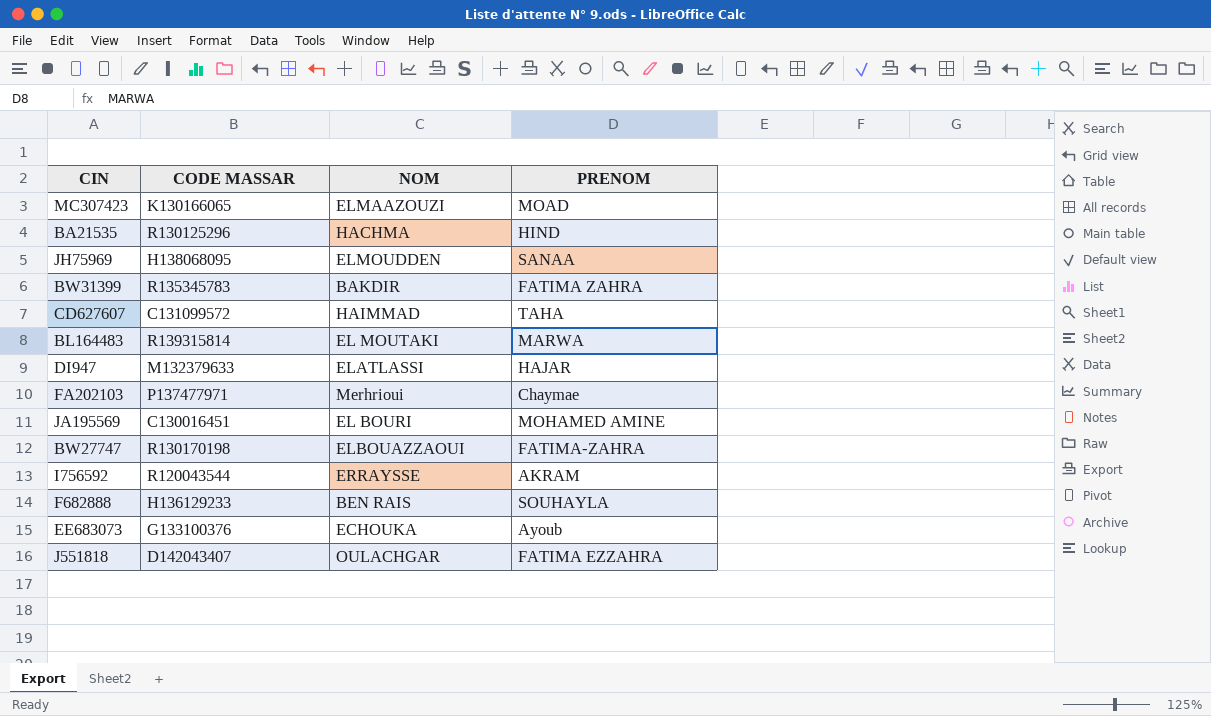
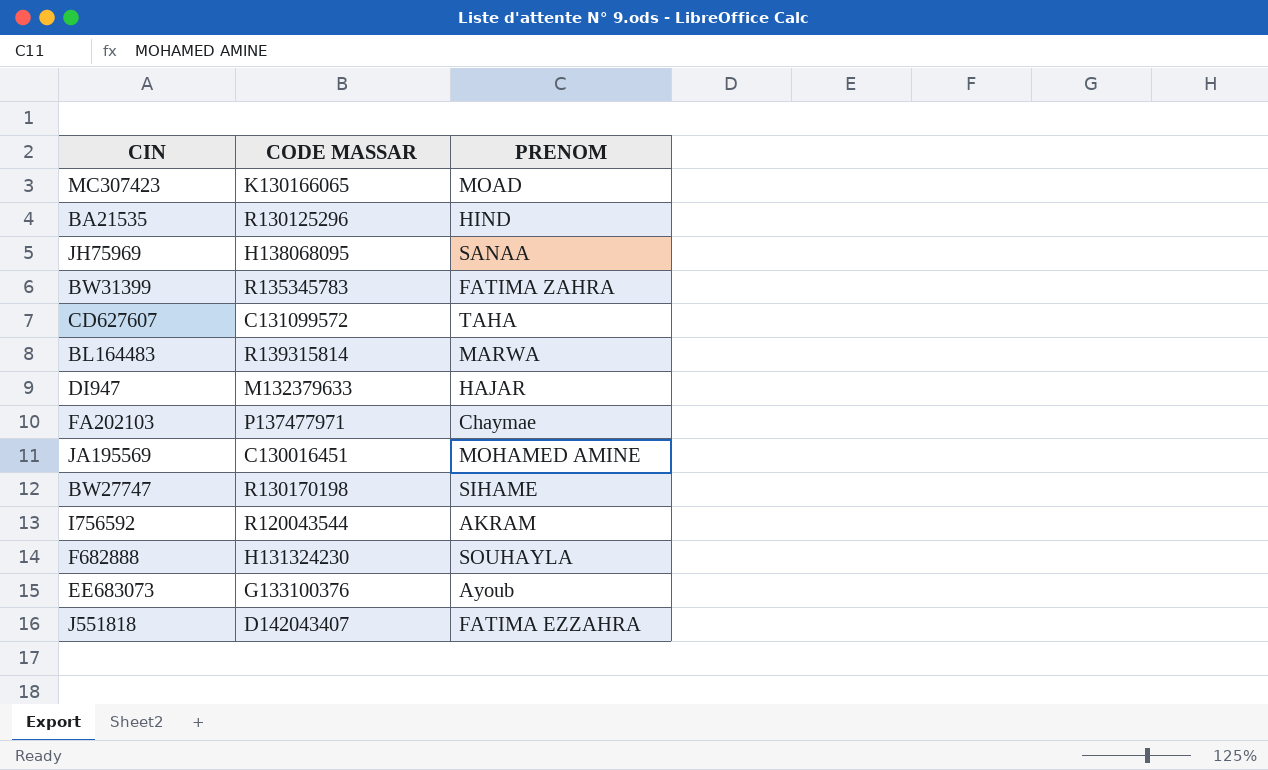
column NOM | position: 3 -> none
BW27747 | PRENOM: FATIMA-ZAHRA -> SIHAME
F682888 | CODE MASSAR: H136129233 -> H131324230

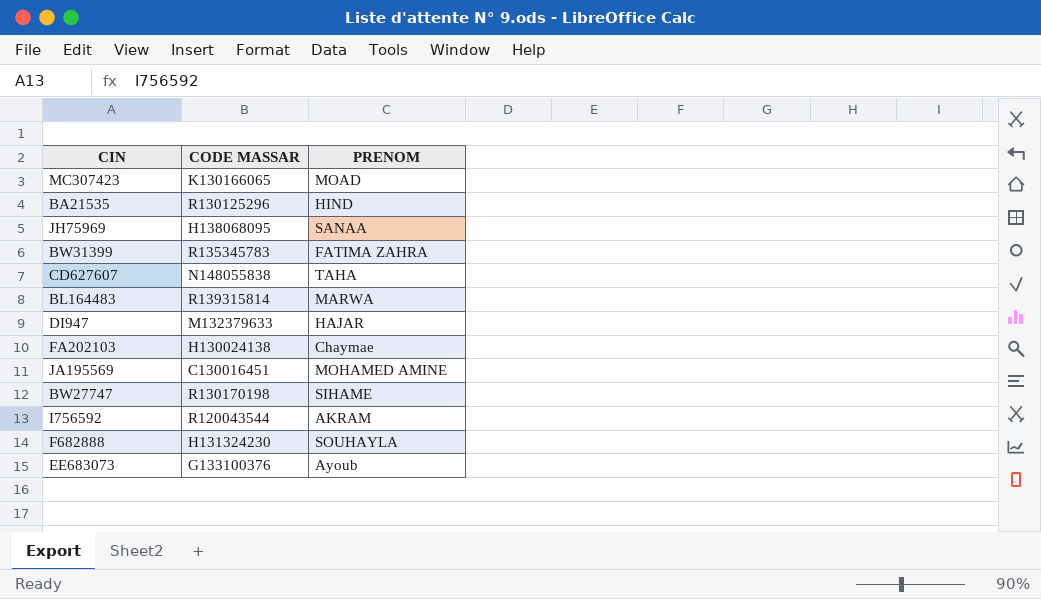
row J551818: D142043407 | FATIMA EZZAHRA -> none
CD627607 | CODE MASSAR: C131099572 -> N148055838
FA202103 | CODE MASSAR: P137477971 -> H130024138

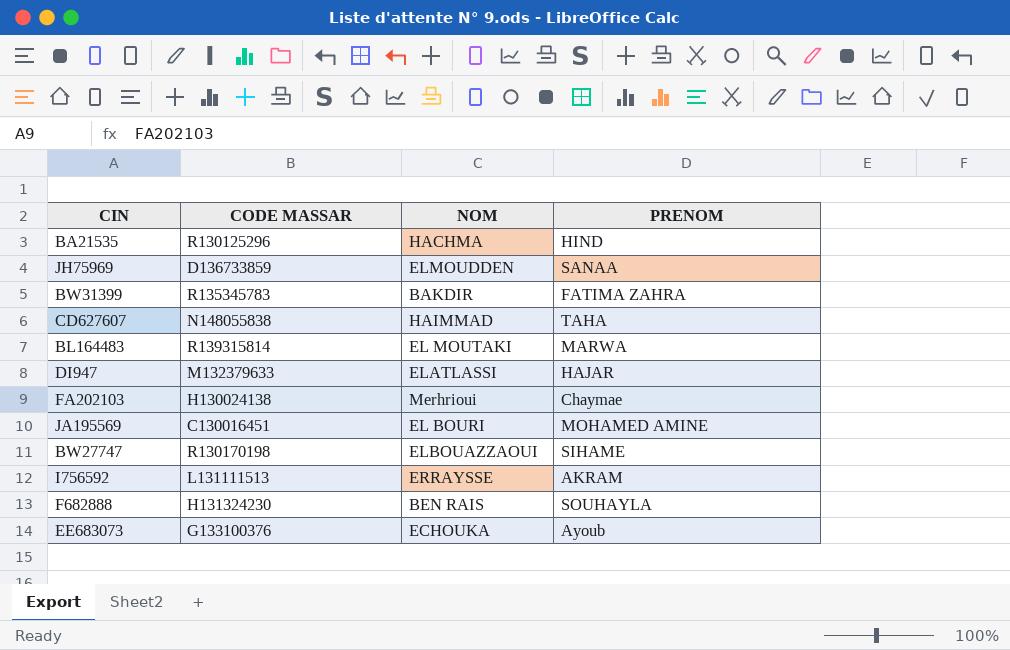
column NOM | position: none -> 3
row MC307423: K130166065 | MOAD -> none
JH75969 | CODE MASSAR: H138068095 -> D136733859
I756592 | CODE MASSAR: R120043544 -> L131111513

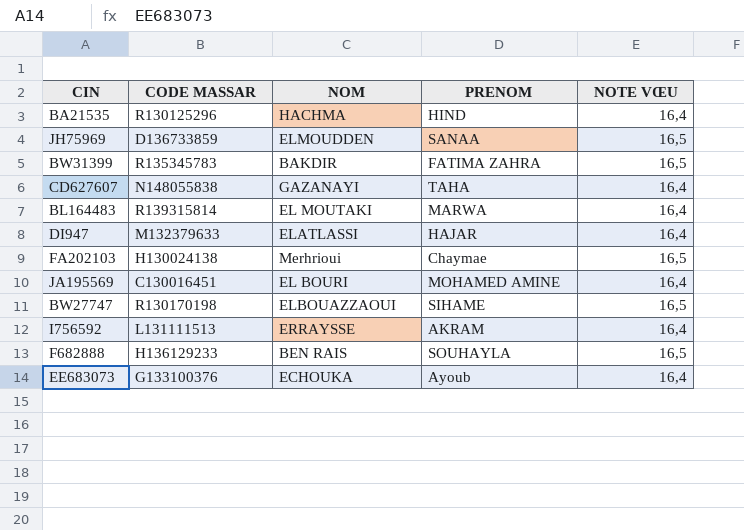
column NOTE VŒU | position: none -> 5
CD627607 | NOM: HAIMMAD -> GAZANAYI
F682888 | CODE MASSAR: H131324230 -> H136129233

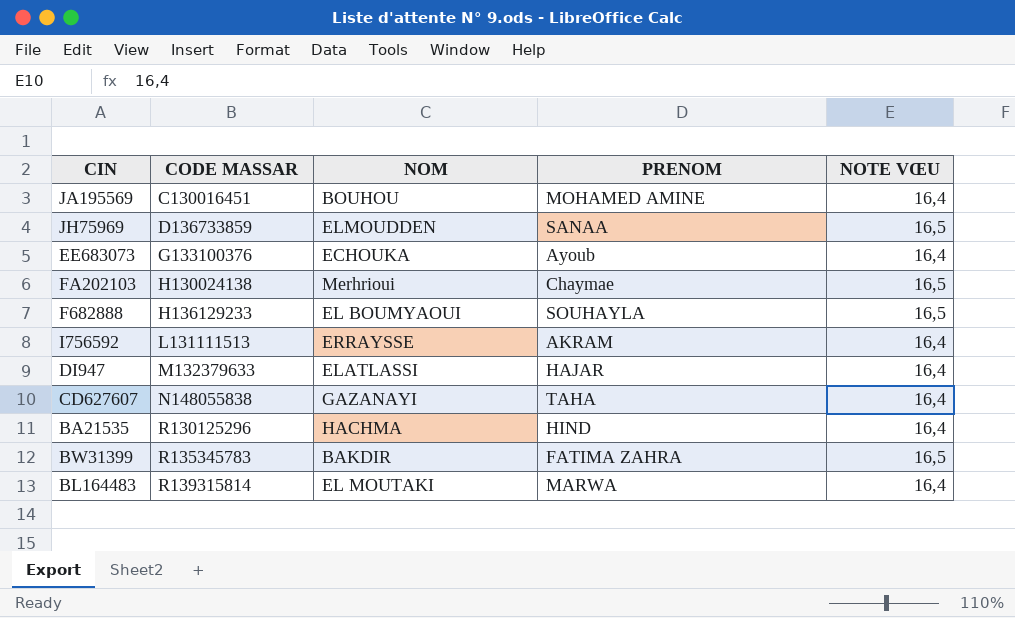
row order: none -> CODE MASSAR ascending
row BW27747: R130170198 | ELBOUAZZAOUI | SIHAME | 16,5 -> none
JA195569 | NOM: EL BOURI -> BOUHOU
F682888 | NOM: BEN RAIS -> EL BOUMYAOUI

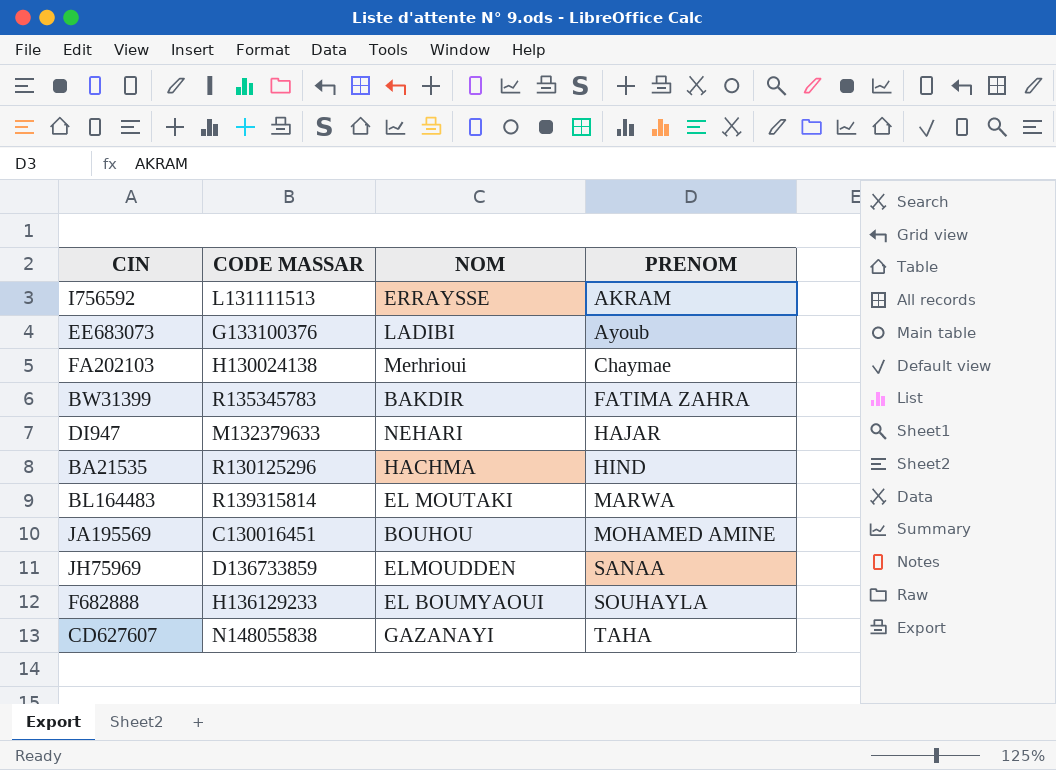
row order: CODE MASSAR ascending -> PRENOM ascending
column NOTE VŒU | position: 5 -> none
EE683073 | NOM: ECHOUKA -> LADIBI
DI947 | NOM: ELATLASSI -> NEHARI

